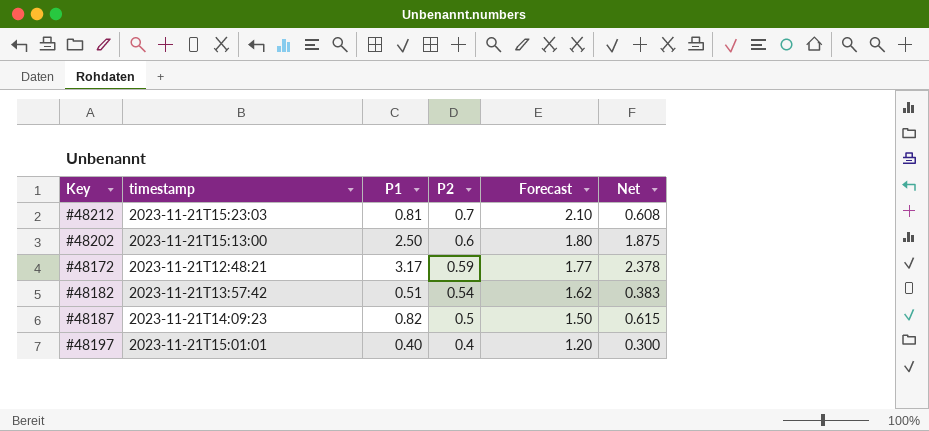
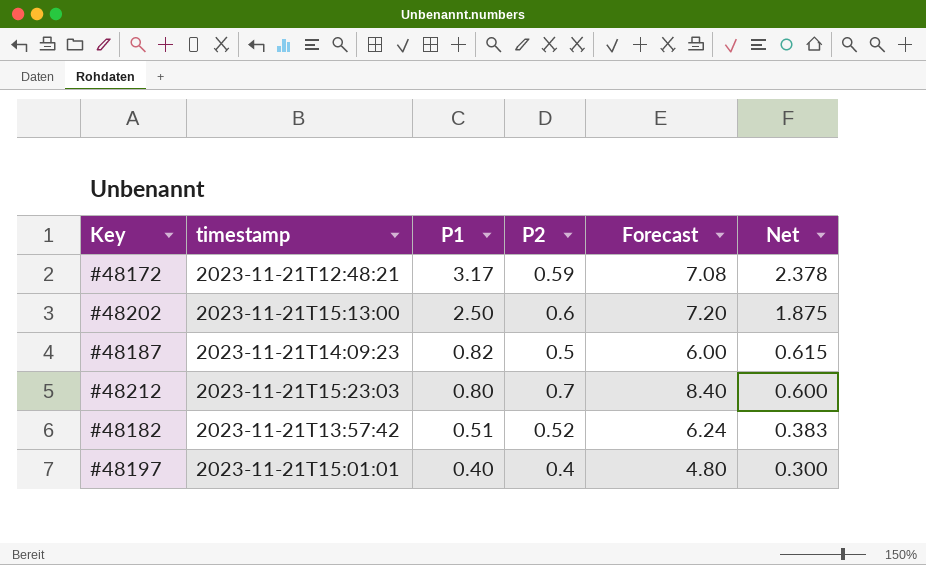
row order: P2 descending -> P1 descending
column Forecast | formula: [P2] * 3 -> [P2] * 12
#48212 | P1: 0.81 -> 0.80
#48212 | Net: 0.608 -> 0.600
#48182 | P2: 0.54 -> 0.52

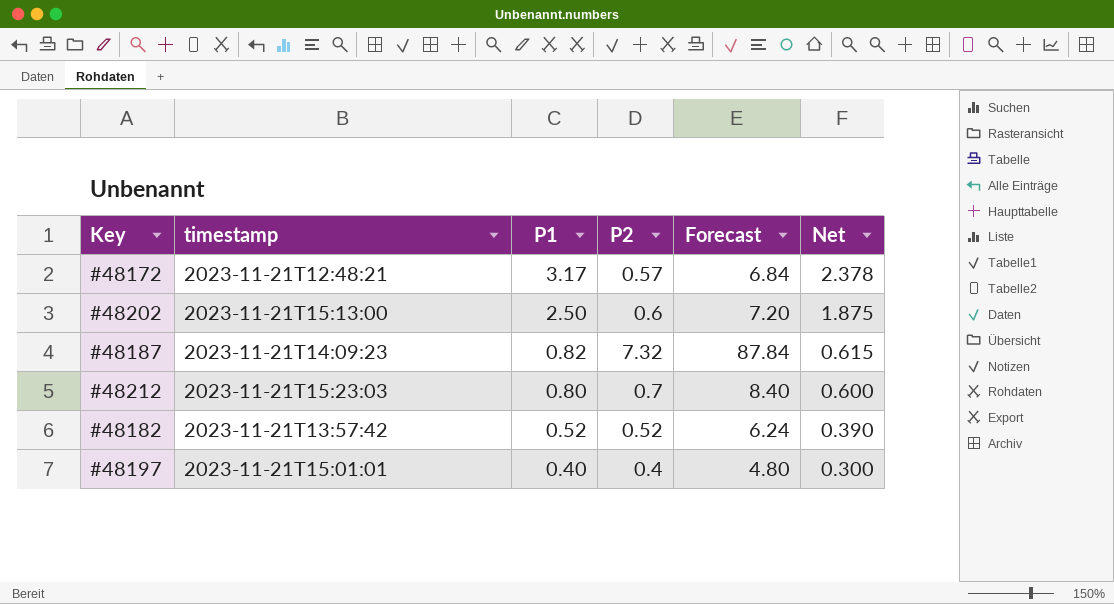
#48172 | P2: 0.59 -> 0.57
#48172 | Forecast: 7.08 -> 6.84
#48187 | P2: 0.5 -> 7.32
#48187 | Forecast: 6.00 -> 87.84
#48182 | P1: 0.51 -> 0.52
#48182 | Net: 0.383 -> 0.390

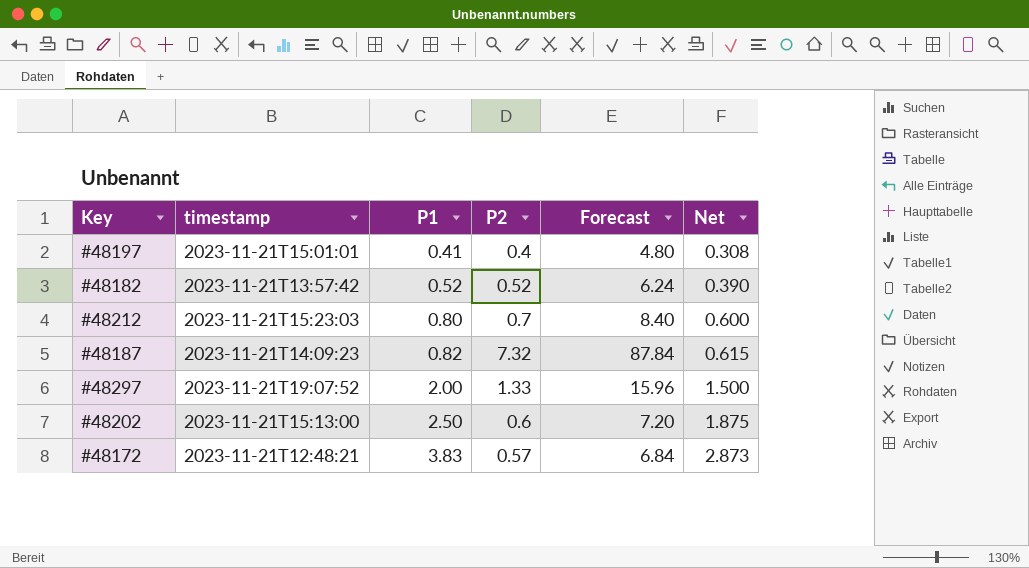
row order: P1 descending -> P1 ascending
#48197 | P1: 0.40 -> 0.41
#48197 | Net: 0.300 -> 0.308
row #48297: none -> 2023-11-21T19:07:52 | 2.00 | 1.33 | 15.96 | 1.500
#48172 | P1: 3.17 -> 3.83
#48172 | Net: 2.378 -> 2.873

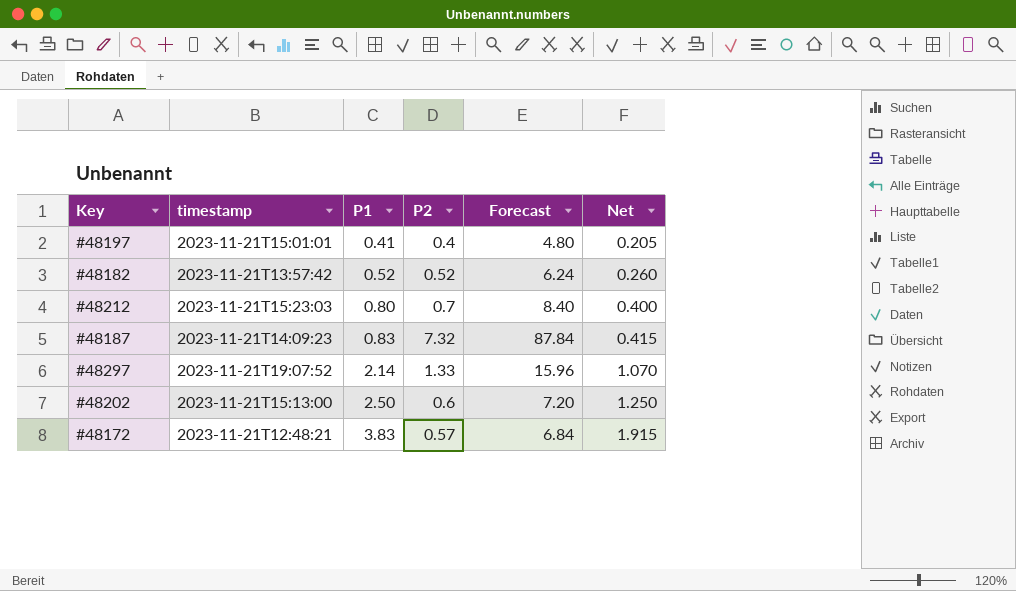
column Net | formula: [P1] * 0.75 -> [P1] * 0.5
#48187 | P1: 0.82 -> 0.83
#48297 | P1: 2.00 -> 2.14

